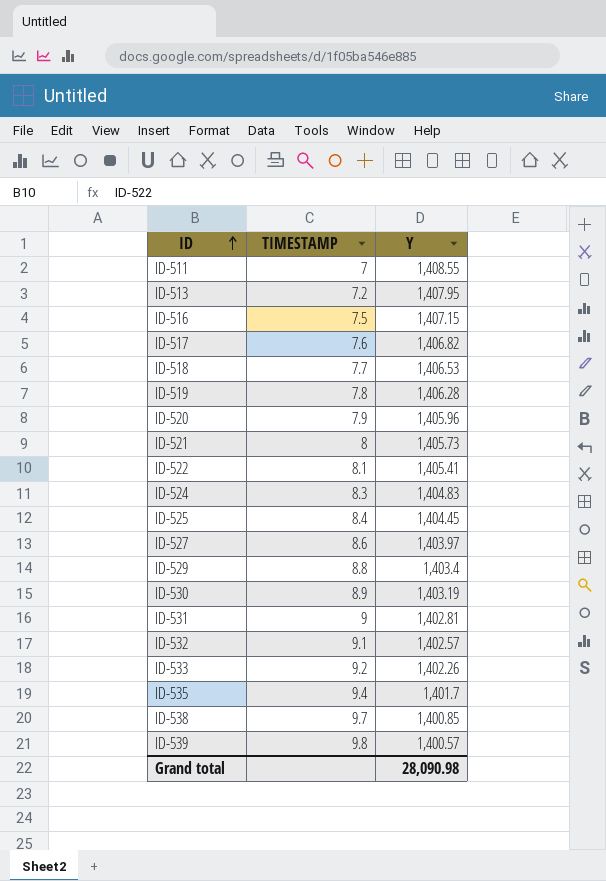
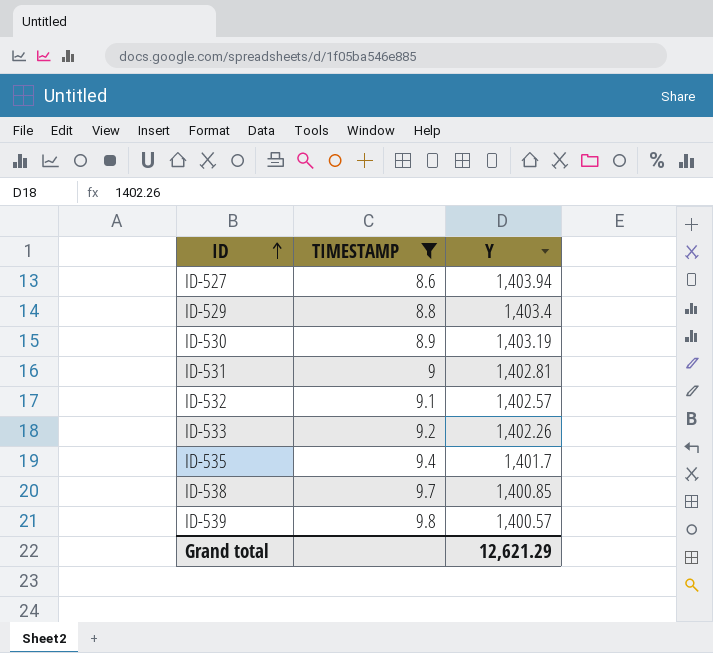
filter: none -> TIMESTAMP >= 8.6
ID-527 | Y: 1,403.97 -> 1,403.94
Grand total | Y: 28,090.98 -> 12,621.29

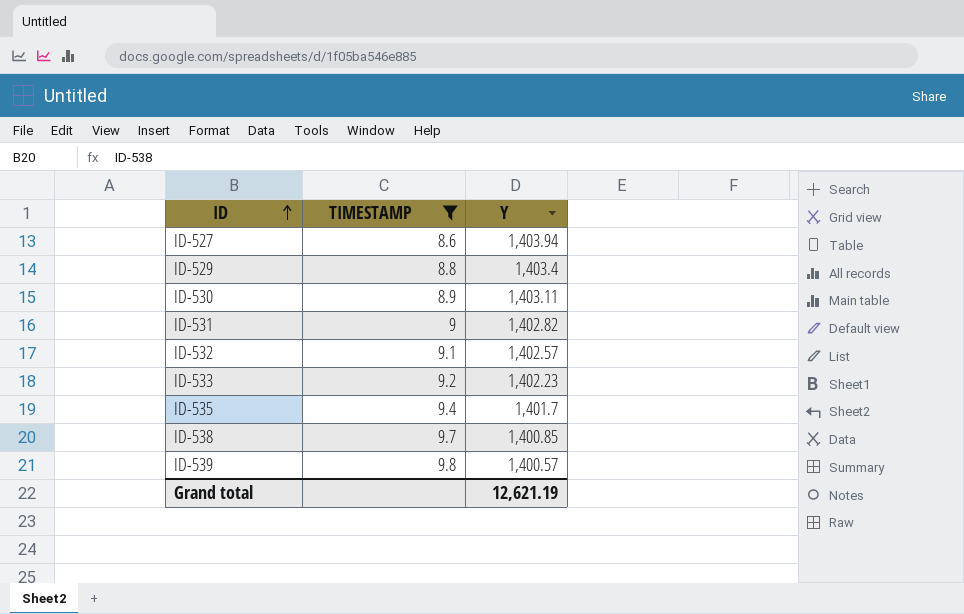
ID-530 | Y: 1,403.19 -> 1,403.11
ID-531 | Y: 1,402.81 -> 1,402.82
ID-533 | Y: 1,402.26 -> 1,402.23
Grand total | Y: 12,621.29 -> 12,621.19

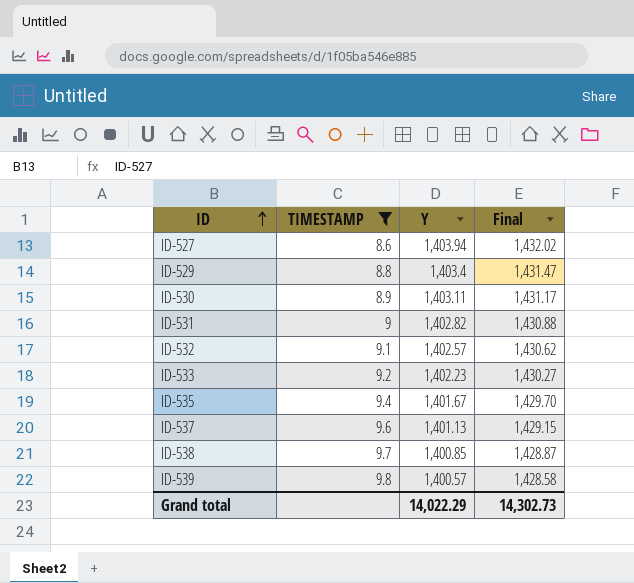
column Final | formula: none -> [Y] * 1.02
ID-535 | Y: 1,401.7 -> 1,401.67
row ID-537: none -> 9.6 | 1,401.13 | 1,429.15
Grand total | Y: 12,621.19 -> 14,022.29

